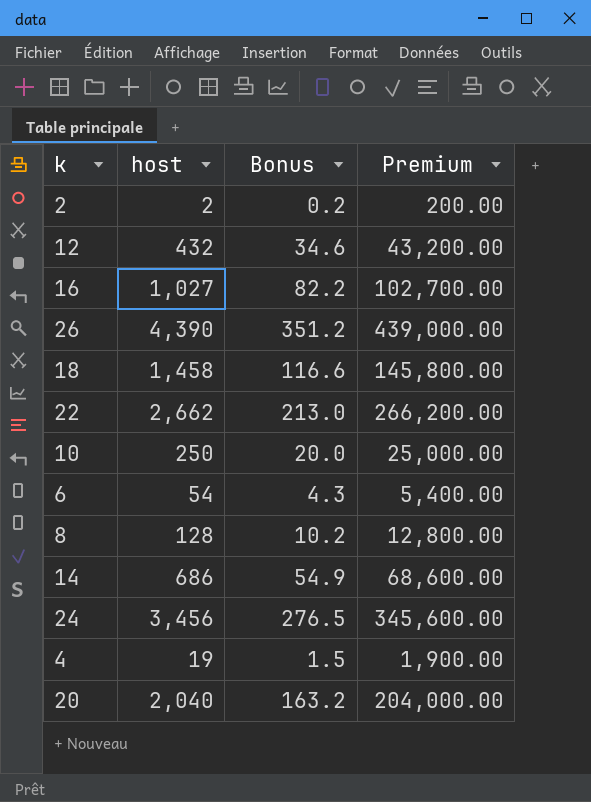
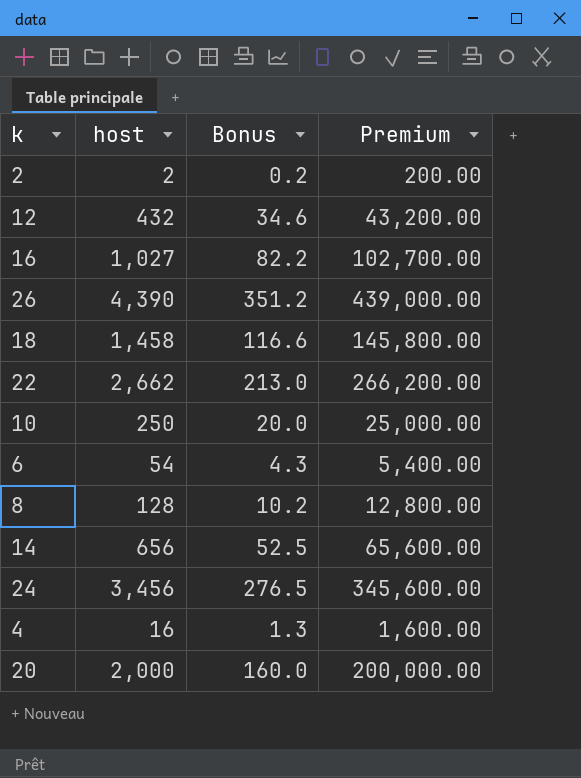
14 | host: 686 -> 656
14 | Bonus: 54.9 -> 52.5
14 | Premium: 68,600.00 -> 65,600.00
4 | host: 19 -> 16
4 | Bonus: 1.5 -> 1.3
4 | Premium: 1,900.00 -> 1,600.00
20 | host: 2,040 -> 2,000
20 | Bonus: 163.2 -> 160.0
20 | Premium: 204,000.00 -> 200,000.00

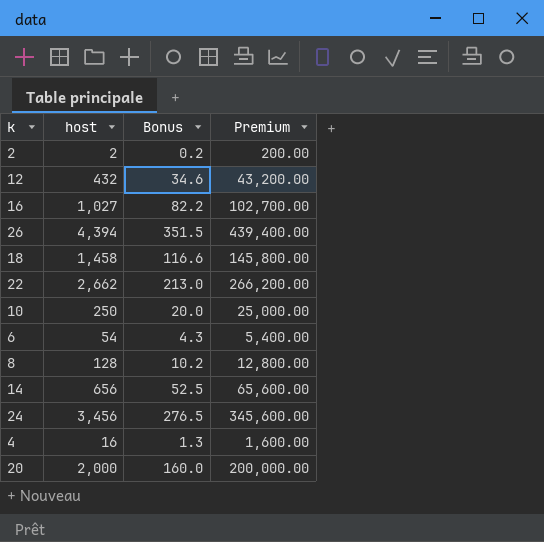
26 | host: 4,390 -> 4,394
26 | Bonus: 351.2 -> 351.5
26 | Premium: 439,000.00 -> 439,400.00

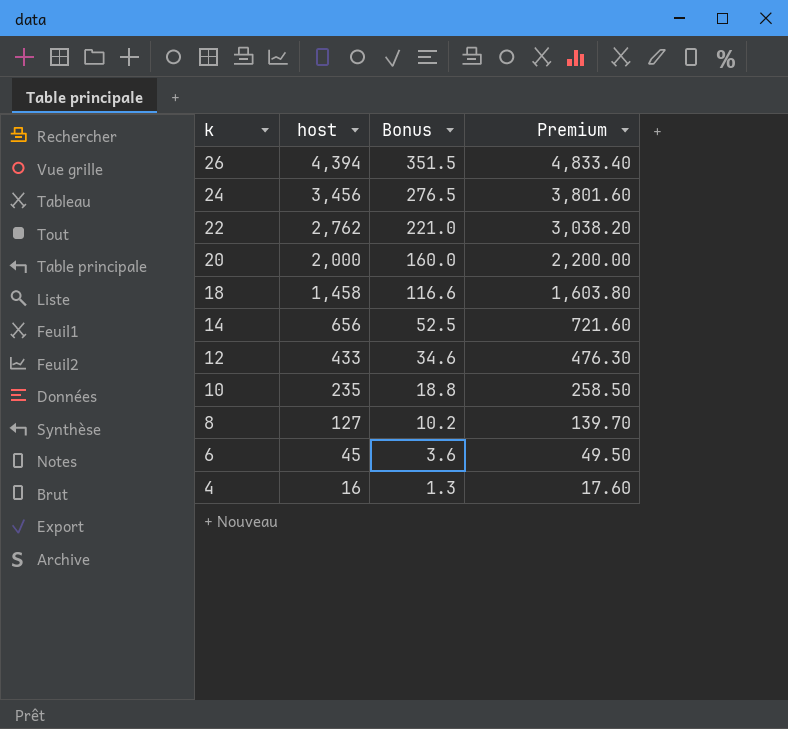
row order: none -> k descending
column Premium | formula: [host] * 100 -> [host] * 1.1
row 2: 2 | 0.2 | 200.00 -> none
row 16: 1,027 | 82.2 | 102,700.00 -> none
22 | host: 2,662 -> 2,762
22 | Bonus: 213.0 -> 221.0
12 | host: 432 -> 433
10 | host: 250 -> 235
10 | Bonus: 20.0 -> 18.8
8 | host: 128 -> 127
6 | host: 54 -> 45
6 | Bonus: 4.3 -> 3.6

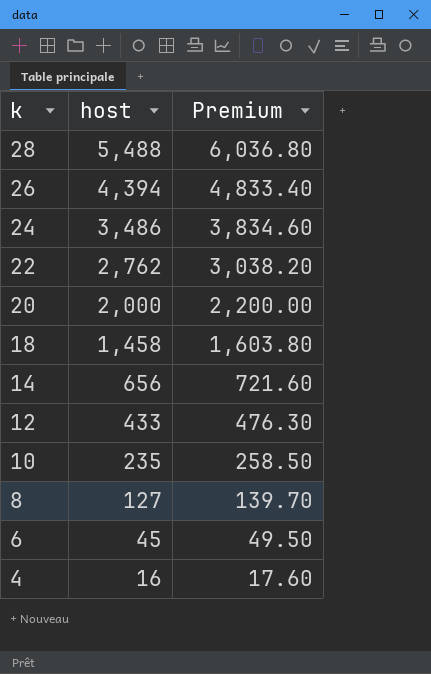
column Bonus | formula: [host] * 0.08 -> none
row 28: none -> 5,488 | 6,036.80
24 | host: 3,456 -> 3,486
24 | Premium: 3,801.60 -> 3,834.60

